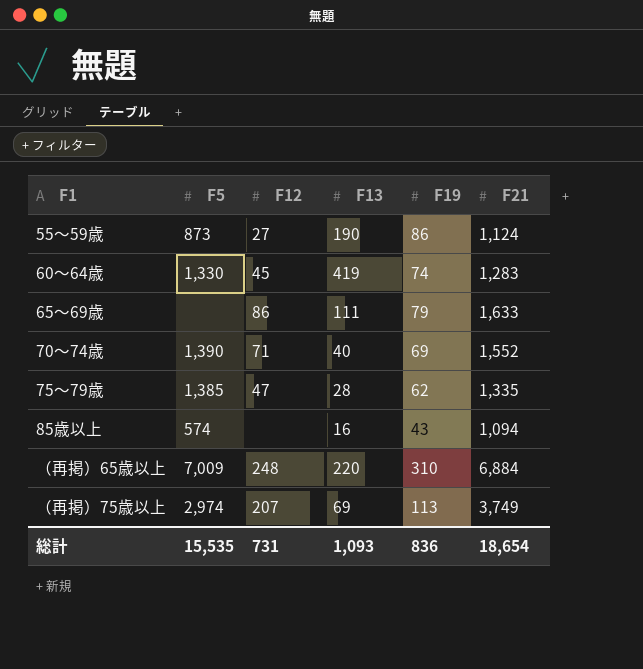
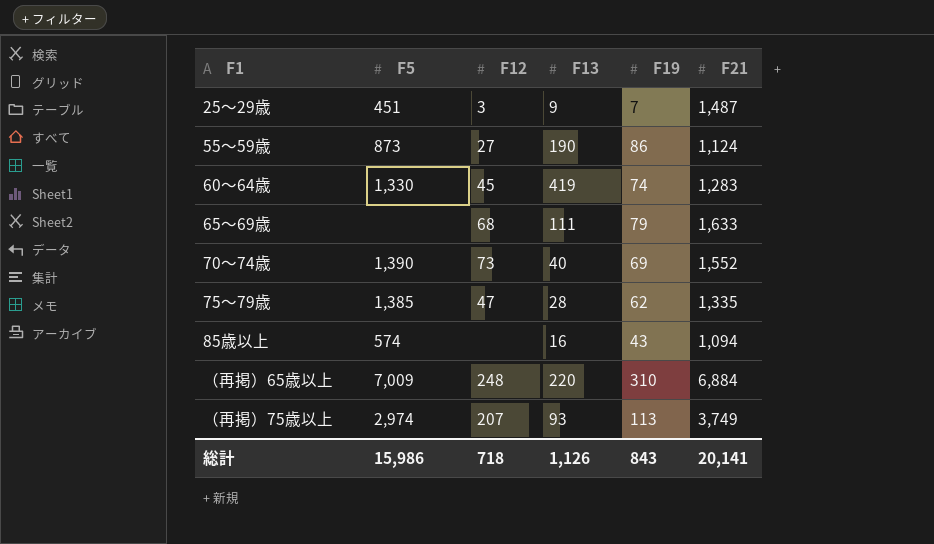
row 25～29歳: none -> 451 | 3 | 9 | 7 | 1,487
65～69歳 | F12: 86 -> 68
70～74歳 | F12: 71 -> 73
（再掲）75歳以上 | F13: 69 -> 93
総計 | F5: 15,535 -> 15,986
総計 | F12: 731 -> 718
総計 | F13: 1,093 -> 1,126
総計 | F19: 836 -> 843
総計 | F21: 18,654 -> 20,141

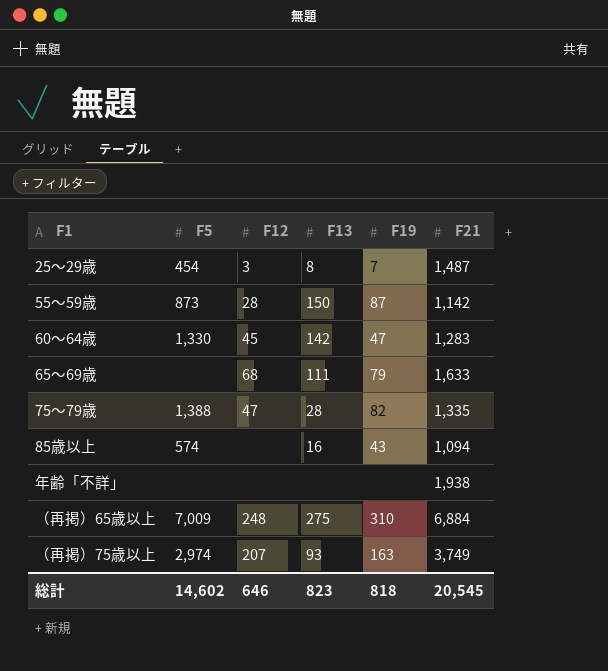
row 70～74歳: 1,390 | 73 | 40 | 69 | 1,552 -> none
25～29歳 | F5: 451 -> 454
25～29歳 | F13: 9 -> 8
55～59歳 | F12: 27 -> 28
55～59歳 | F13: 190 -> 150
55～59歳 | F19: 86 -> 87
55～59歳 | F21: 1,124 -> 1,142
60～64歳 | F13: 419 -> 142
60～64歳 | F19: 74 -> 47
75～79歳 | F5: 1,385 -> 1,388
75～79歳 | F19: 62 -> 82
row 年齢「不詳」: none -> none | none | none | none | 1,938
（再掲）65歳以上 | F13: 220 -> 275
（再掲）75歳以上 | F19: 113 -> 163
総計 | F5: 15,986 -> 14,602
総計 | F12: 718 -> 646
総計 | F13: 1,126 -> 823
総計 | F19: 843 -> 818
総計 | F21: 20,141 -> 20,545

